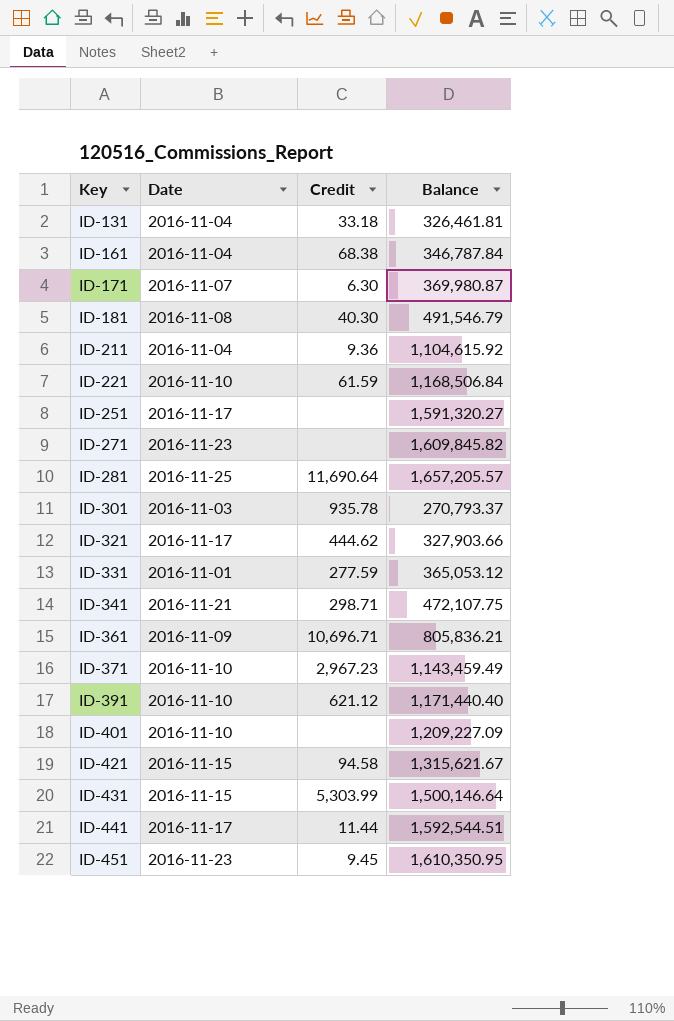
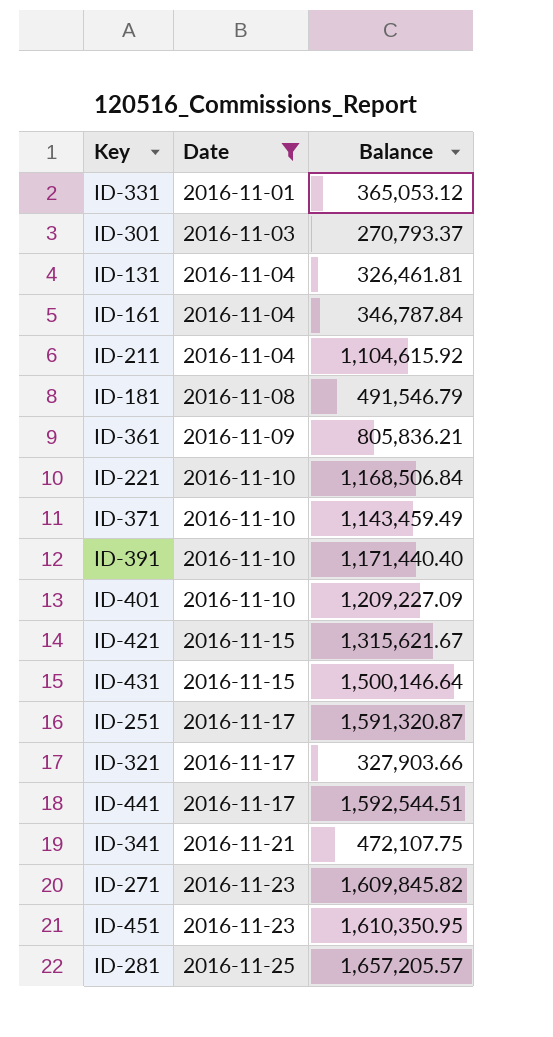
filter: none -> Date != 2016-11-07
row order: Key ascending -> Date ascending
column Credit | position: 3 -> none
ID-251 | Balance: 1,591,320.27 -> 1,591,320.87

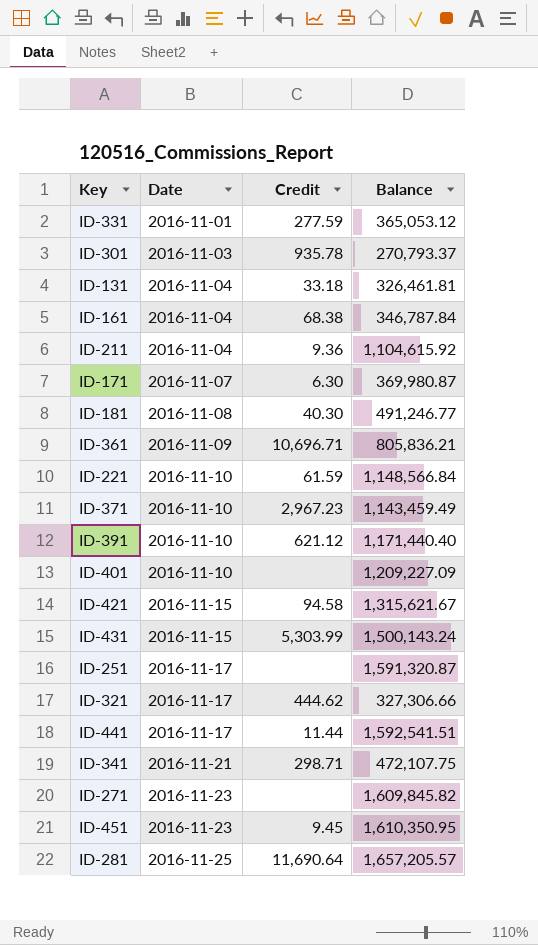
filter: Date != 2016-11-07 -> none
column Credit | position: none -> 3
ID-181 | Balance: 491,546.79 -> 491,246.77
ID-221 | Balance: 1,168,506.84 -> 1,148,566.84
ID-431 | Balance: 1,500,146.64 -> 1,500,143.24
ID-321 | Balance: 327,903.66 -> 327,306.66
ID-441 | Balance: 1,592,544.51 -> 1,592,541.51

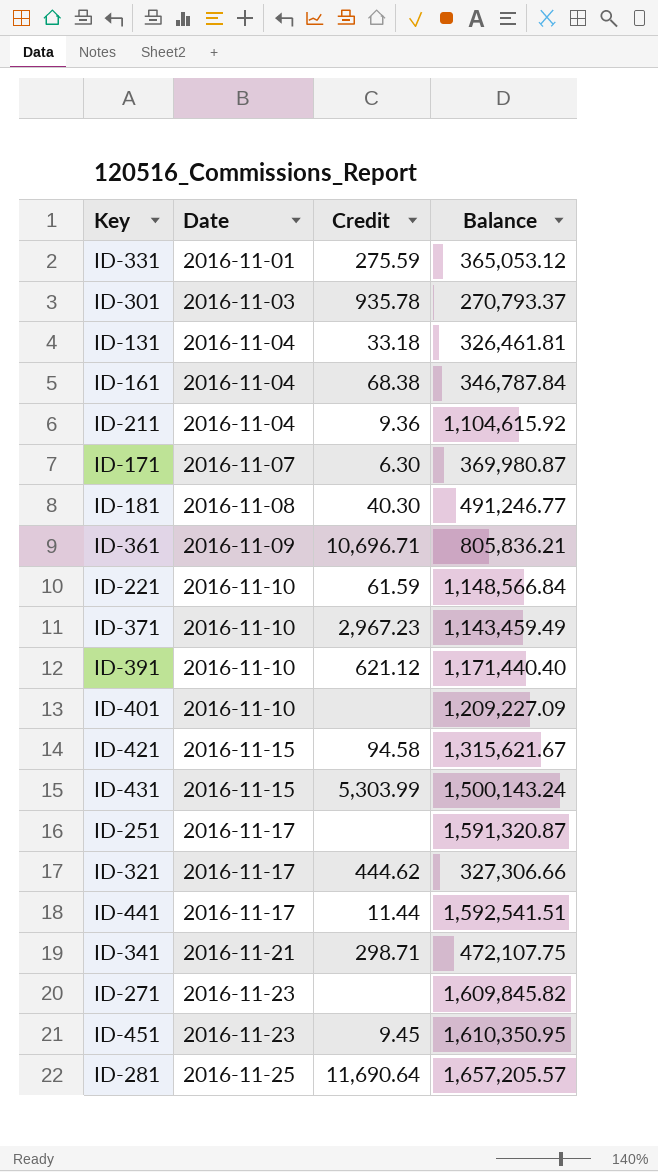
ID-331 | Credit: 277.59 -> 275.59

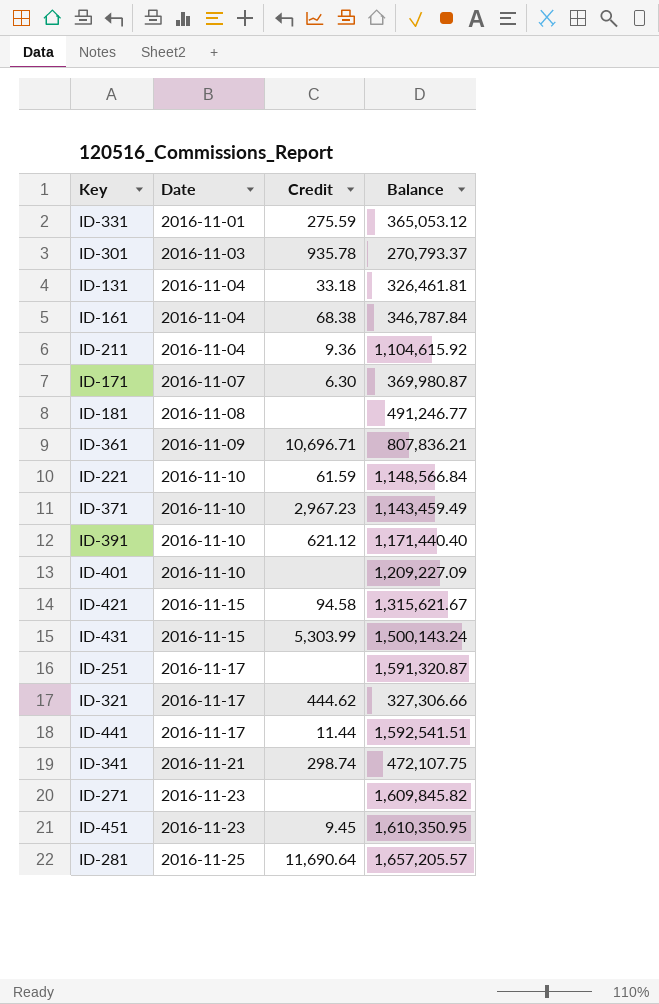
ID-181 | Credit: 40.30 -> none
ID-361 | Balance: 805,836.21 -> 807,836.21
ID-341 | Credit: 298.71 -> 298.74

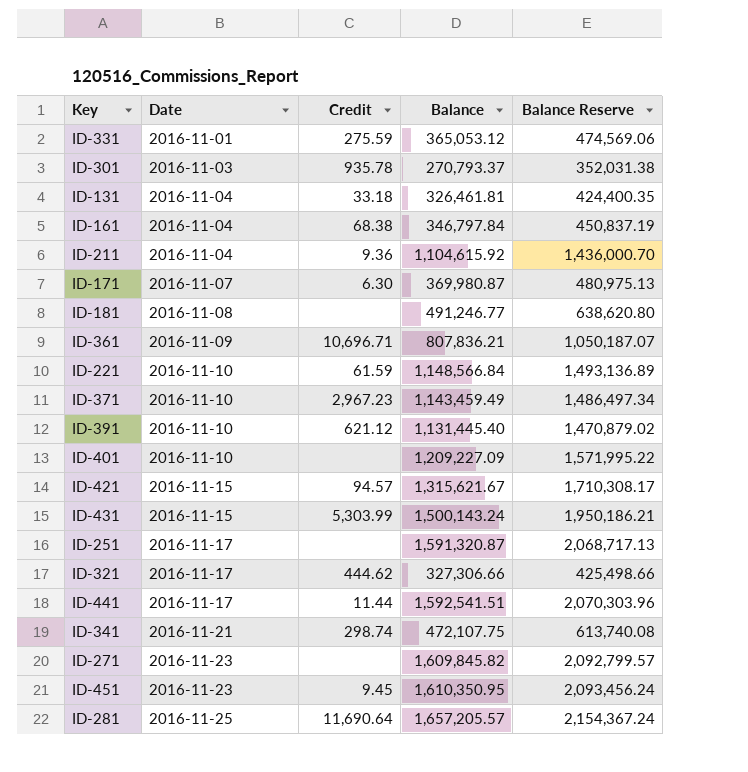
column Balance Reserve | formula: none -> [Balance] * 1.3
ID-161 | Balance: 346,787.84 -> 346,797.84
ID-391 | Balance: 1,171,440.40 -> 1,131,445.40
ID-421 | Credit: 94.58 -> 94.57

